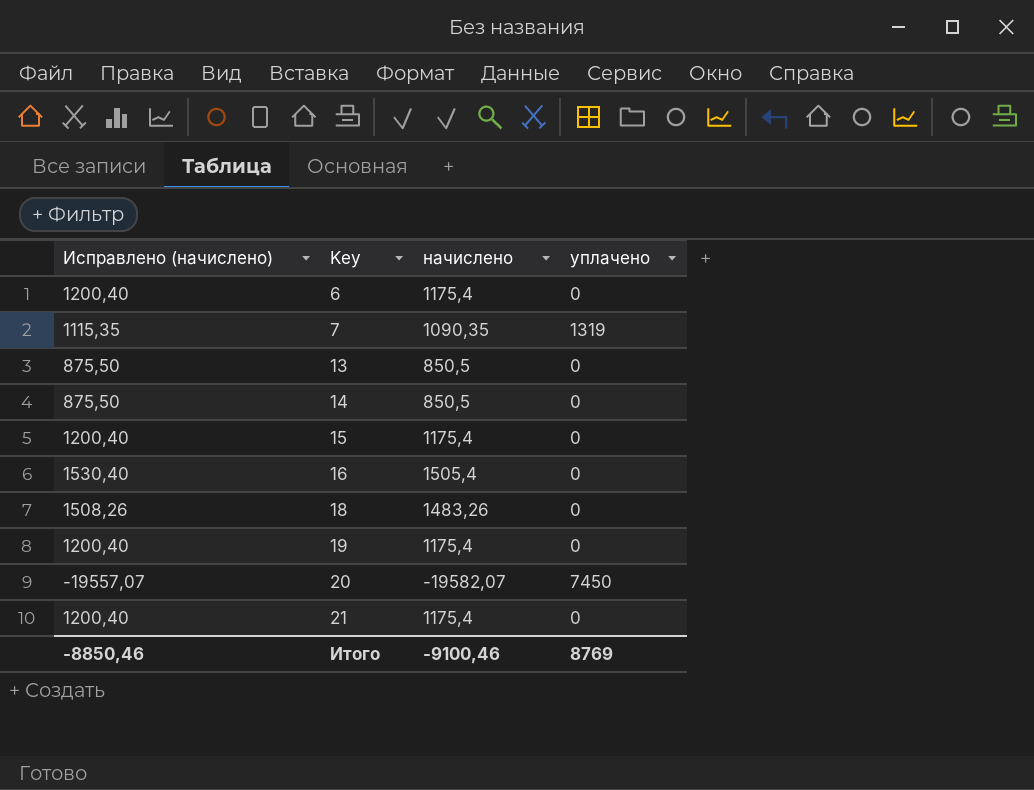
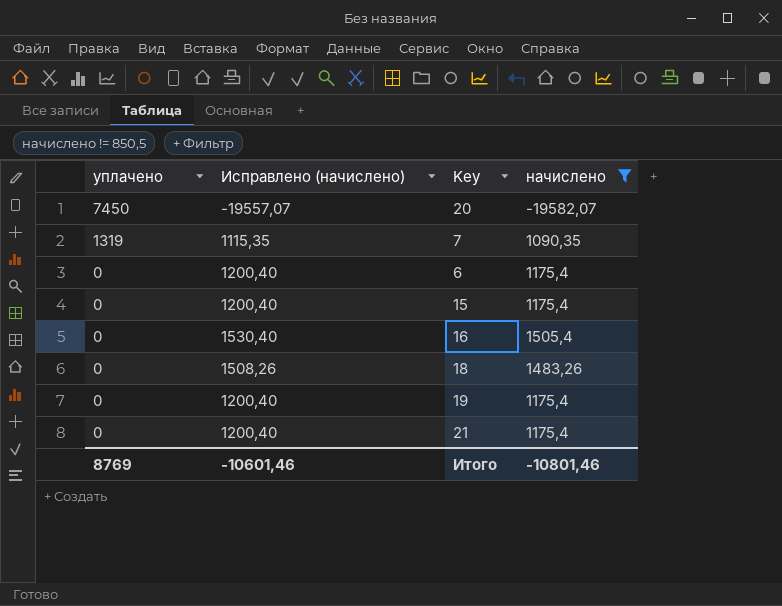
filter: none -> начислено != 850,5
row order: Key ascending -> уплачено descending
column уплачено | position: 4 -> 1
Итого | Исправлено (начислено): -8850,46 -> -10601,46
Итого | начислено: -9100,46 -> -10801,46

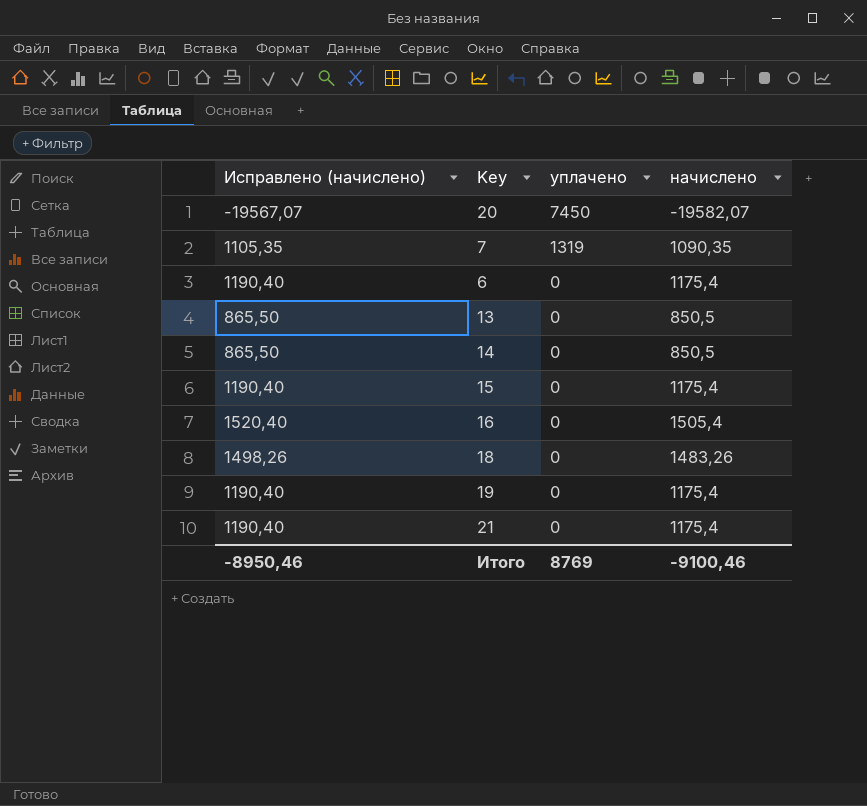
filter: начислено != 850,5 -> none
column Исправлено (начислено) | formula: [начислено] + 25 -> [начислено] + 15
column уплачено | position: 1 -> 3
Итого | Исправлено (начислено): -10601,46 -> -8950,46
Итого | начислено: -10801,46 -> -9100,46

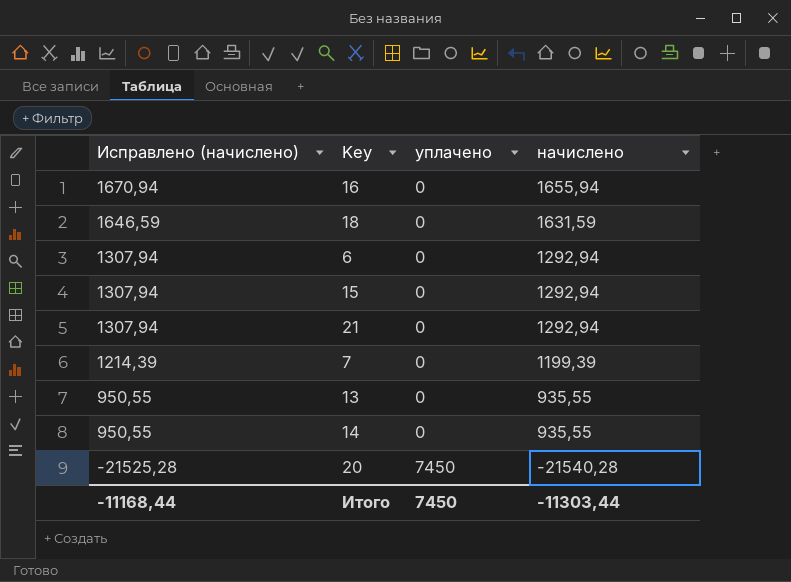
row order: уплачено descending -> Исправлено (начислено) descending
row 19: 1190,40 | 0 | 1175,4 -> none
16 | Исправлено (начислено): 1520,40 -> 1670,94
16 | начислено: 1505,4 -> 1655,94
18 | Исправлено (начислено): 1498,26 -> 1646,59
18 | начислено: 1483,26 -> 1631,59
6 | Исправлено (начислено): 1190,40 -> 1307,94
6 | начислено: 1175,4 -> 1292,94
15 | Исправлено (начислено): 1190,40 -> 1307,94
15 | начислено: 1175,4 -> 1292,94
21 | Исправлено (начислено): 1190,40 -> 1307,94
21 | начислено: 1175,4 -> 1292,94
7 | Исправлено (начислено): 1105,35 -> 1214,39
7 | уплачено: 1319 -> 0
7 | начислено: 1090,35 -> 1199,39
13 | Исправлено (начислено): 865,50 -> 950,55
13 | начислено: 850,5 -> 935,55
14 | Исправлено (начислено): 865,50 -> 950,55
14 | начислено: 850,5 -> 935,55
20 | Исправлено (начислено): -19567,07 -> -21525,28
20 | начислено: -19582,07 -> -21540,28
Итого | Исправлено (начислено): -8950,46 -> -11168,44
Итого | уплачено: 8769 -> 7450
Итого | начислено: -9100,46 -> -11303,44

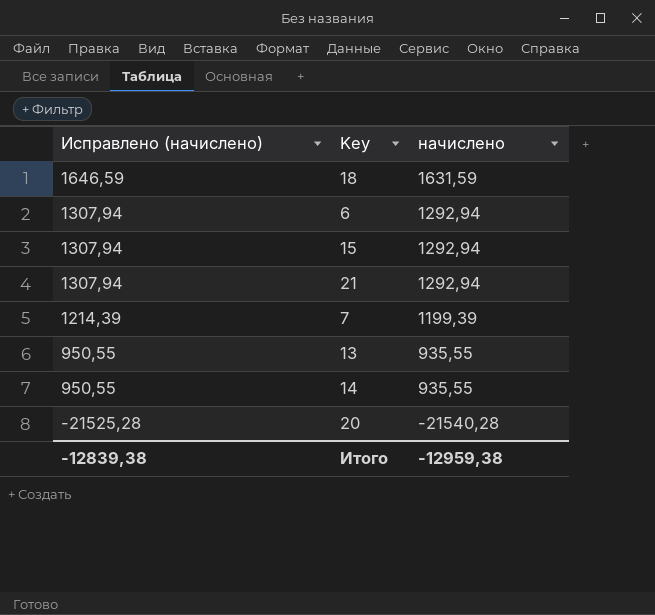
column уплачено | position: 3 -> none
row 16: 1670,94 | 0 | 1655,94 -> none
Итого | Исправлено (начислено): -11168,44 -> -12839,38
Итого | начислено: -11303,44 -> -12959,38

